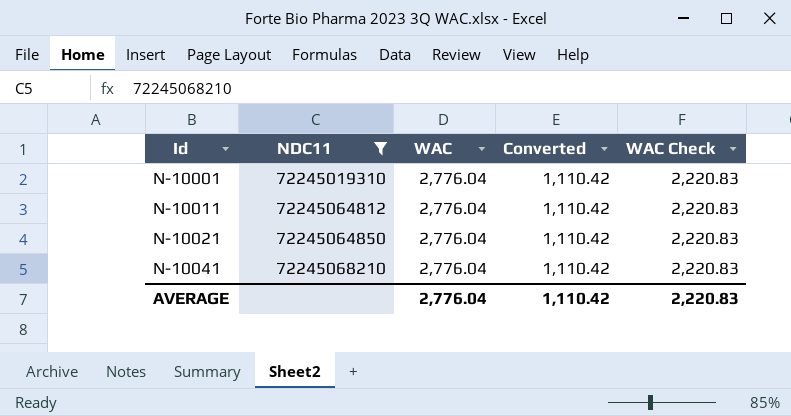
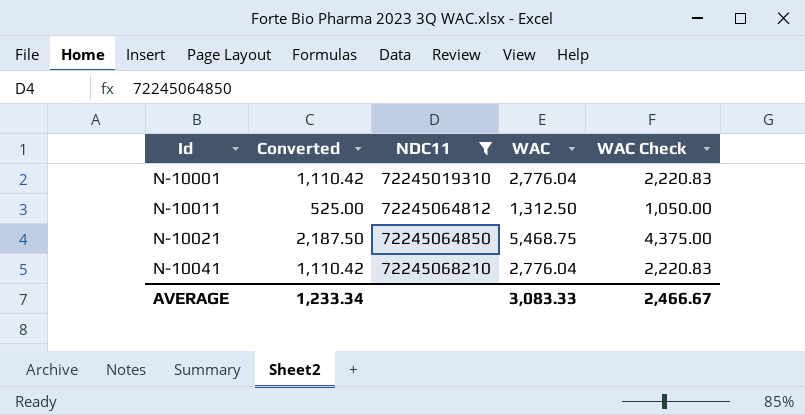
column Converted | position: 4 -> 2
N-10011 | Converted: 1,110.42 -> 525.00
N-10011 | WAC: 2,776.04 -> 1,312.50
N-10011 | WAC Check: 2,220.83 -> 1,050.00
N-10021 | Converted: 1,110.42 -> 2,187.50
N-10021 | WAC: 2,776.04 -> 5,468.75
N-10021 | WAC Check: 2,220.83 -> 4,375.00
AVERAGE | Converted: 1,110.42 -> 1,233.34
AVERAGE | WAC: 2,776.04 -> 3,083.33
AVERAGE | WAC Check: 2,220.83 -> 2,466.67

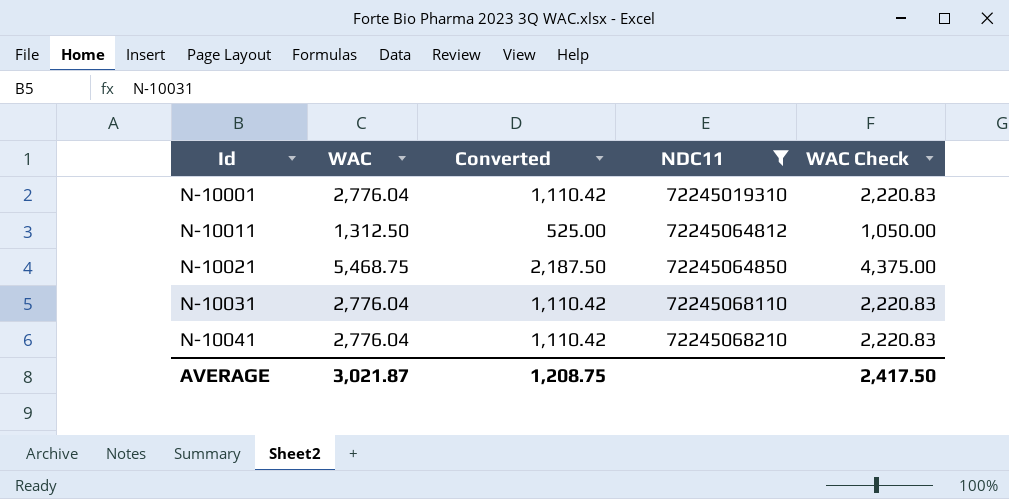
column WAC | position: 4 -> 2
row N-10031: none -> 2,776.04 | 1,110.42 | 72245068110 | 2,220.83
AVERAGE | WAC: 3,083.33 -> 3,021.87
AVERAGE | Converted: 1,233.34 -> 1,208.75
AVERAGE | WAC Check: 2,466.67 -> 2,417.50

